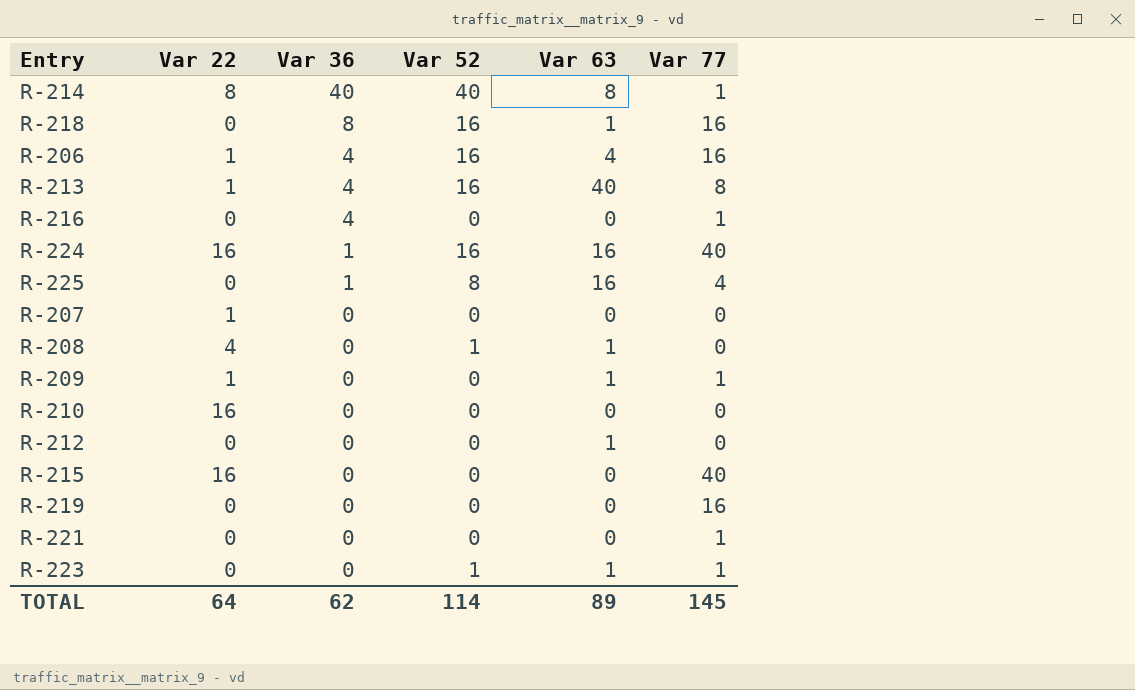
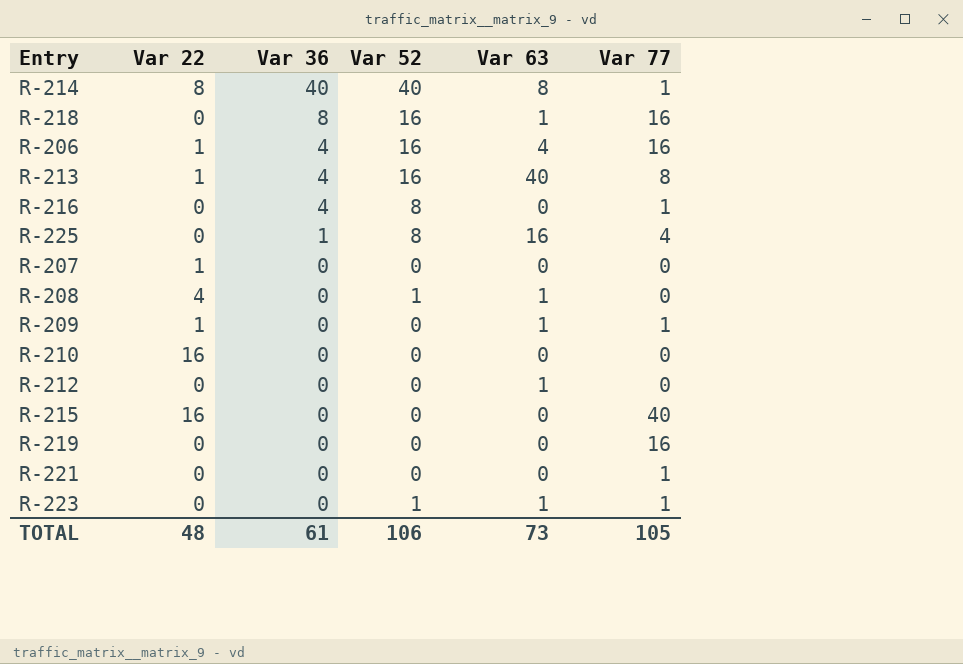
row R-224: 16 | 1 | 16 | 16 | 40 -> none
R-216 | Var 52: 0 -> 8
TOTAL | Var 22: 64 -> 48
TOTAL | Var 36: 62 -> 61
TOTAL | Var 52: 114 -> 106
TOTAL | Var 63: 89 -> 73
TOTAL | Var 77: 145 -> 105

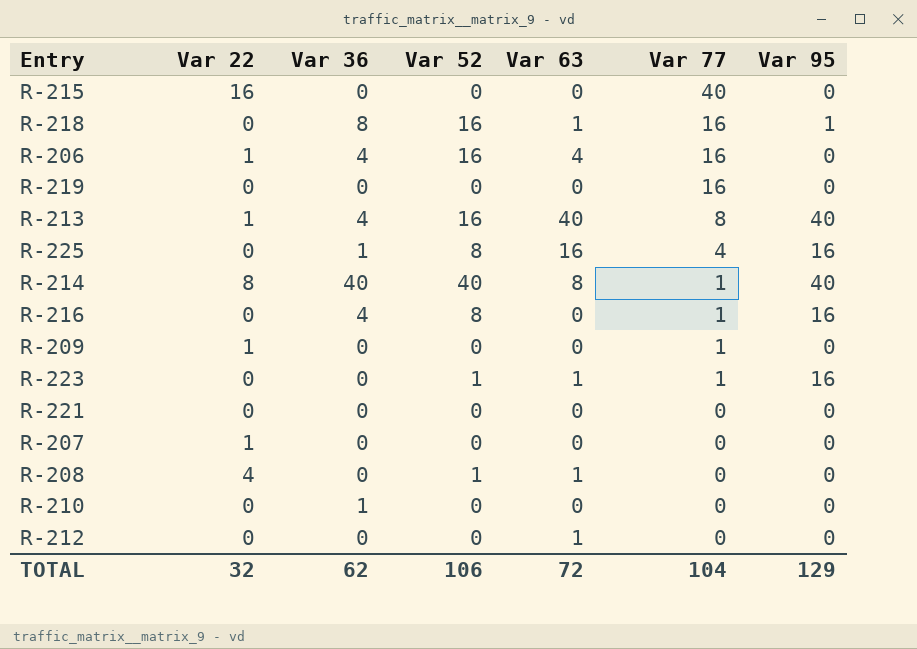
row order: Var 36 descending -> Var 77 descending
column Var 95 | position: none -> 7
R-209 | Var 63: 1 -> 0
R-221 | Var 77: 1 -> 0
R-210 | Var 22: 16 -> 0
R-210 | Var 36: 0 -> 1
TOTAL | Var 22: 48 -> 32
TOTAL | Var 36: 61 -> 62
TOTAL | Var 63: 73 -> 72
TOTAL | Var 77: 105 -> 104

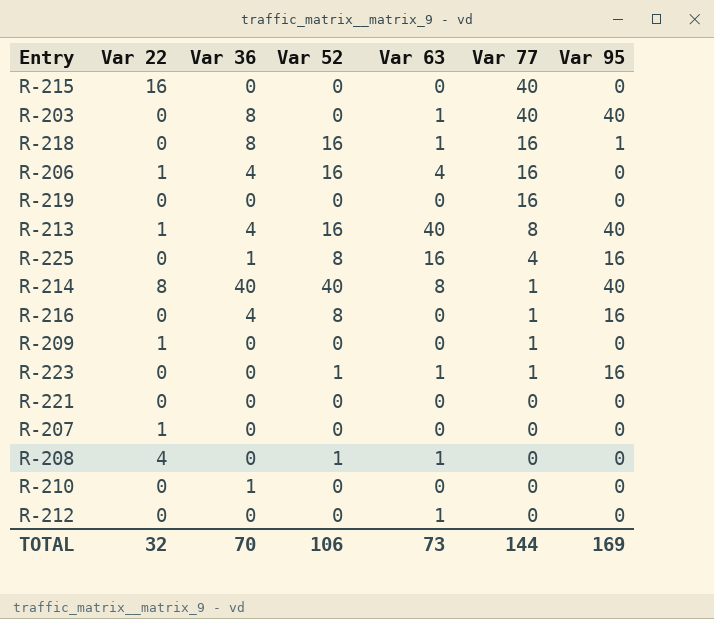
row R-203: none -> 0 | 8 | 0 | 1 | 40 | 40
TOTAL | Var 36: 62 -> 70
TOTAL | Var 63: 72 -> 73
TOTAL | Var 77: 104 -> 144
TOTAL | Var 95: 129 -> 169

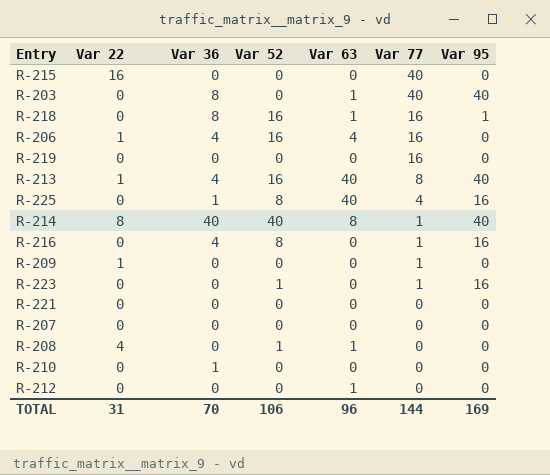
R-225 | Var 63: 16 -> 40
R-223 | Var 63: 1 -> 0
R-207 | Var 22: 1 -> 0
TOTAL | Var 22: 32 -> 31
TOTAL | Var 63: 73 -> 96

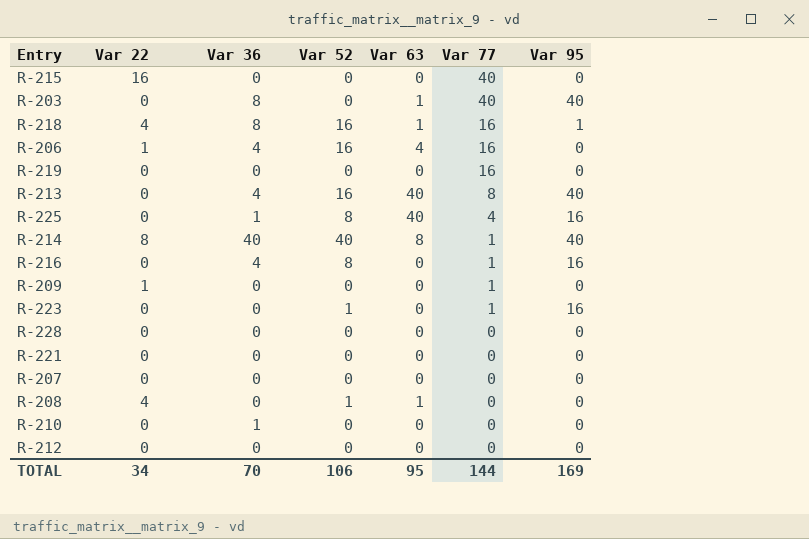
R-218 | Var 22: 0 -> 4
R-213 | Var 22: 1 -> 0
row R-228: none -> 0 | 0 | 0 | 0 | 0 | 0
R-212 | Var 63: 1 -> 0
TOTAL | Var 22: 31 -> 34
TOTAL | Var 63: 96 -> 95

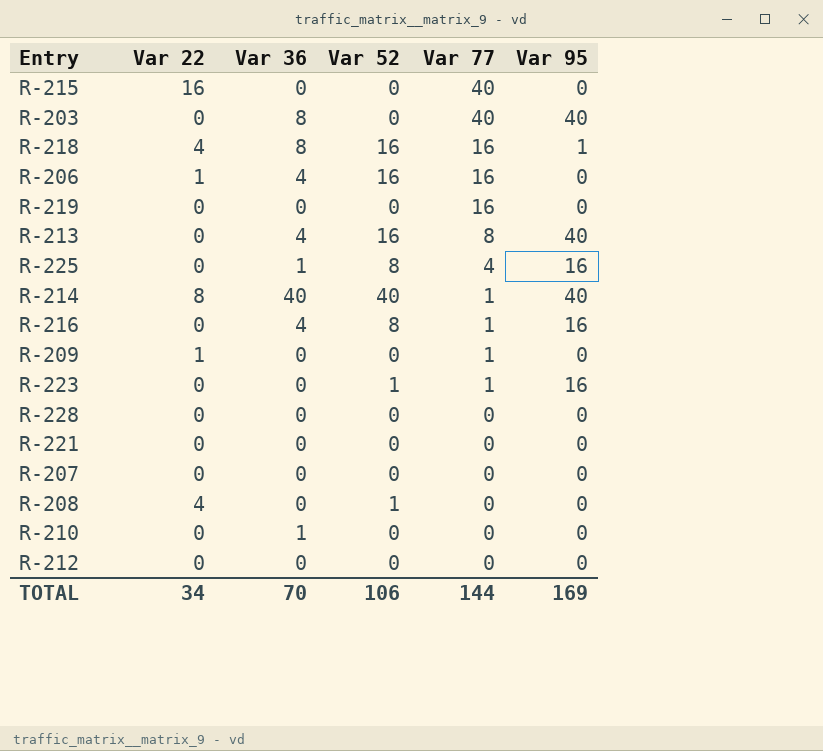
column Var 63 | position: 5 -> none

